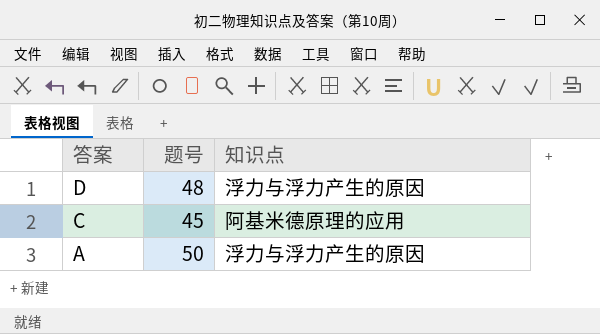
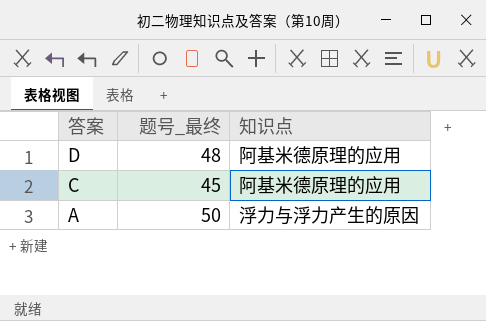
column name: 题号 -> 题号_最终
D | 知识点: 浮力与浮力产生的原因 -> 阿基米德原理的应用

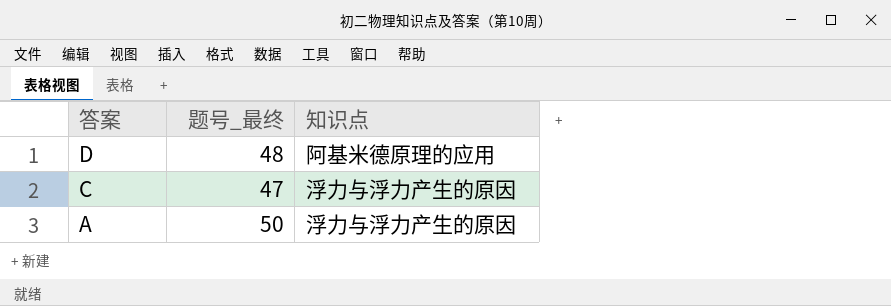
C | 题号_最终: 45 -> 47
C | 知识点: 阿基米德原理的应用 -> 浮力与浮力产生的原因

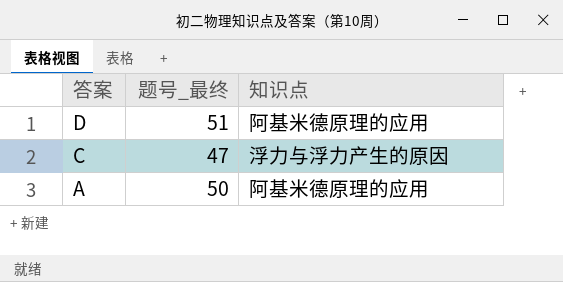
D | 题号_最终: 48 -> 51
A | 知识点: 浮力与浮力产生的原因 -> 阿基米德原理的应用

